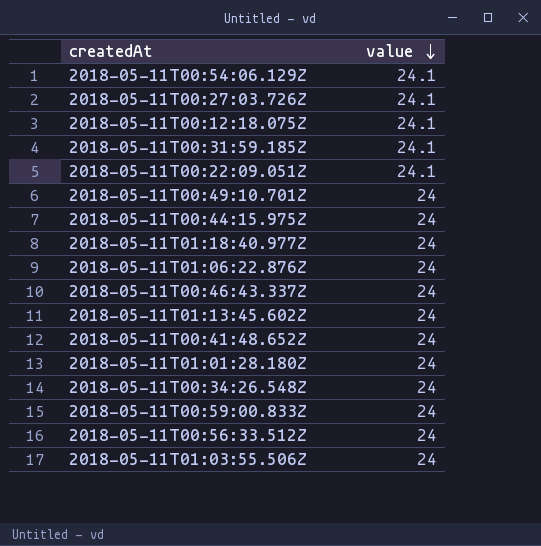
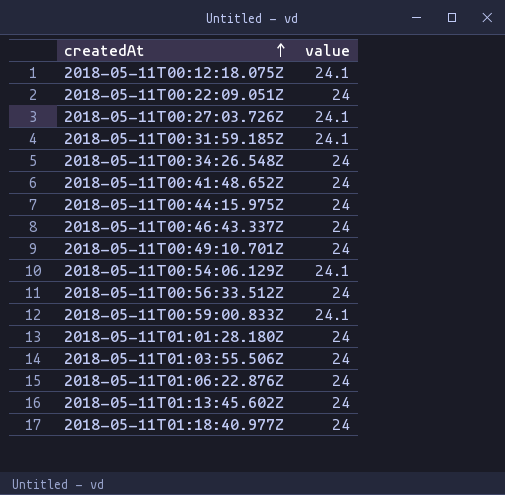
row order: value descending -> createdAt ascending
2018-05-11T00:22:09.051Z | value: 24.1 -> 24
2018-05-11T00:59:00.833Z | value: 24 -> 24.1

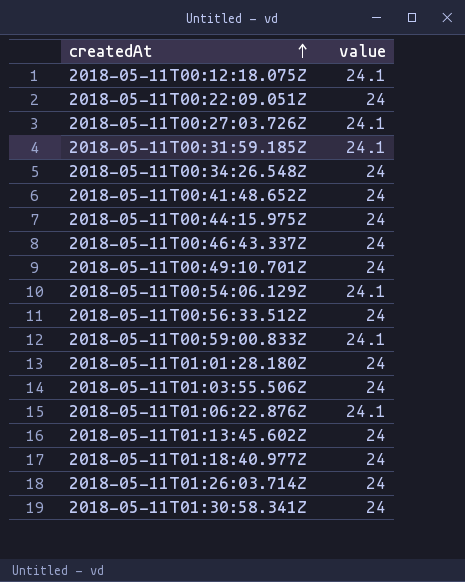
2018-05-11T01:06:22.876Z | value: 24 -> 24.1
row 2018-05-11T01:26:03.714Z: none -> 24
row 2018-05-11T01:30:58.341Z: none -> 24

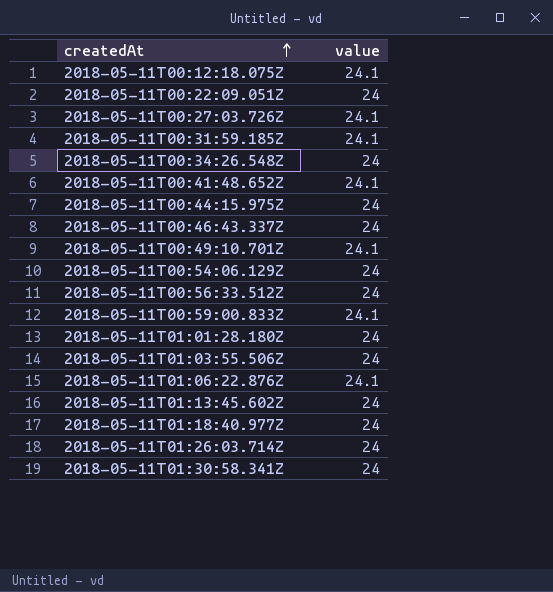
2018-05-11T00:41:48.652Z | value: 24 -> 24.1
2018-05-11T00:49:10.701Z | value: 24 -> 24.1
2018-05-11T00:54:06.129Z | value: 24.1 -> 24

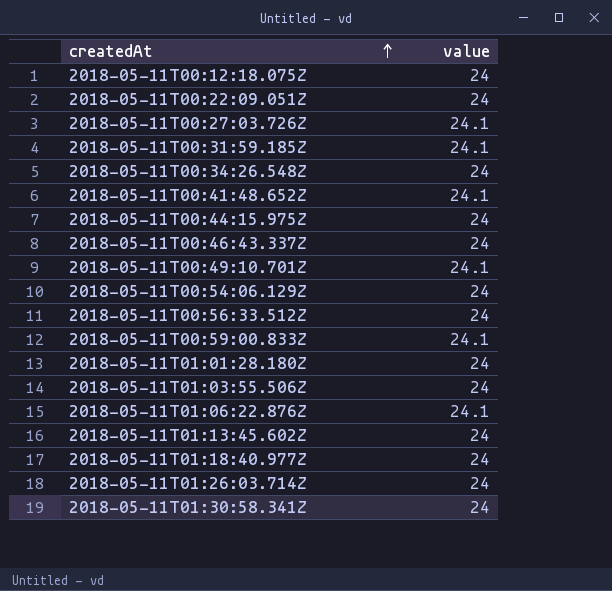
2018-05-11T00:12:18.075Z | value: 24.1 -> 24

